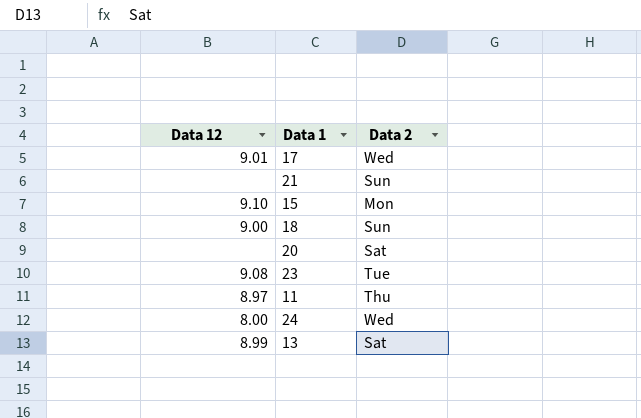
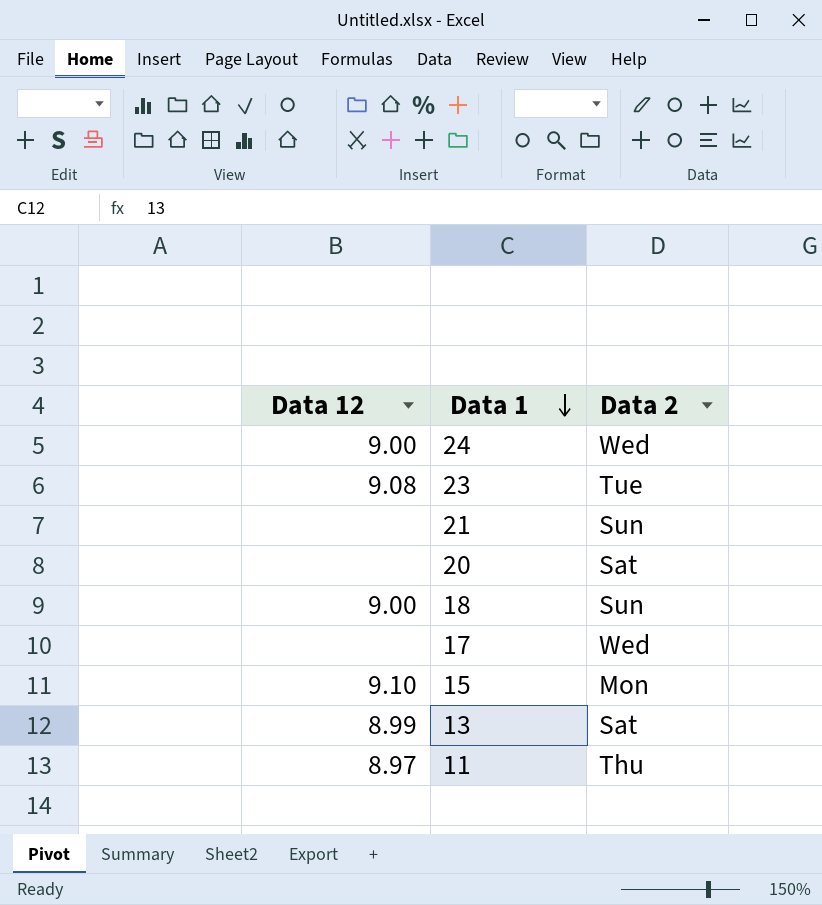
row order: none -> Data 1 descending
24 | Data 12: 8.00 -> 9.00
17 | Data 12: 9.01 -> none

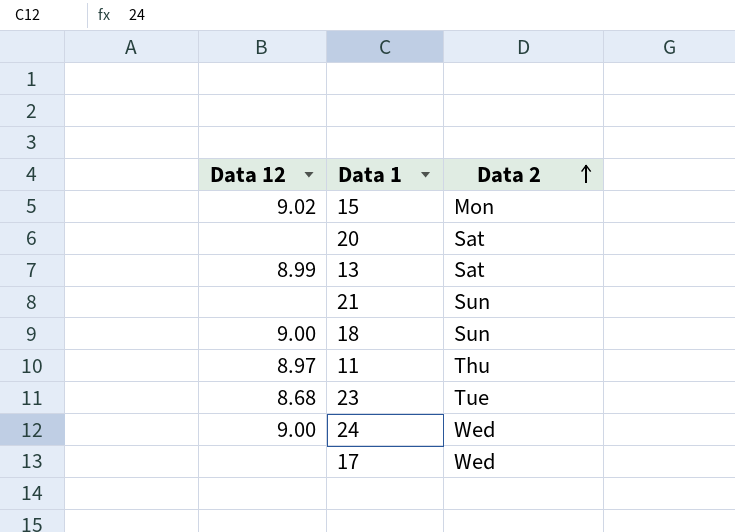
row order: Data 1 descending -> Data 2 ascending
15 | Data 12: 9.10 -> 9.02
23 | Data 12: 9.08 -> 8.68

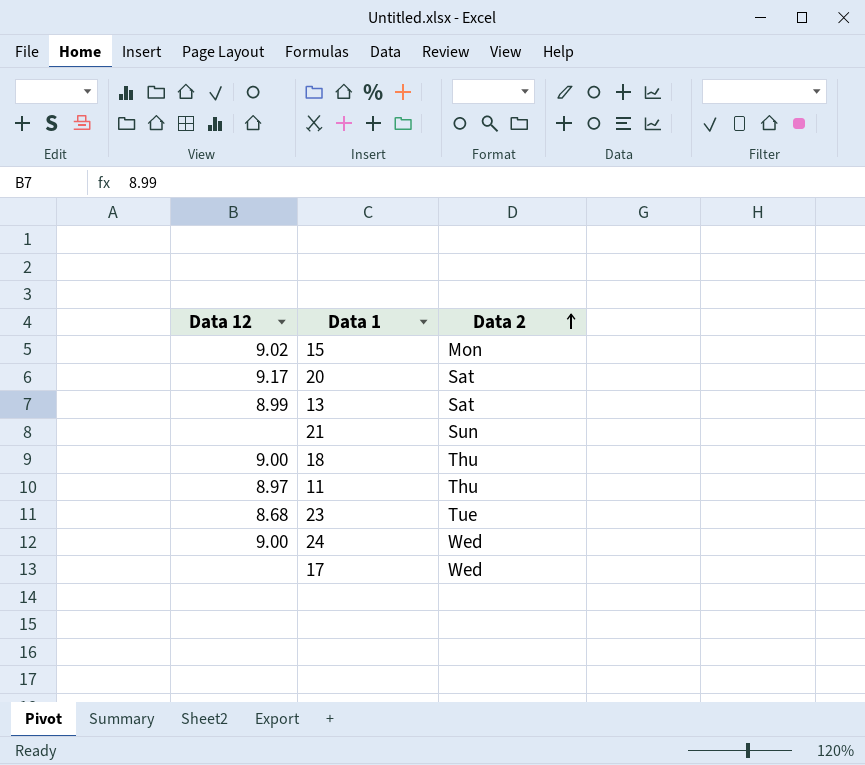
20 | Data 12: none -> 9.17
18 | Data 2: Sun -> Thu

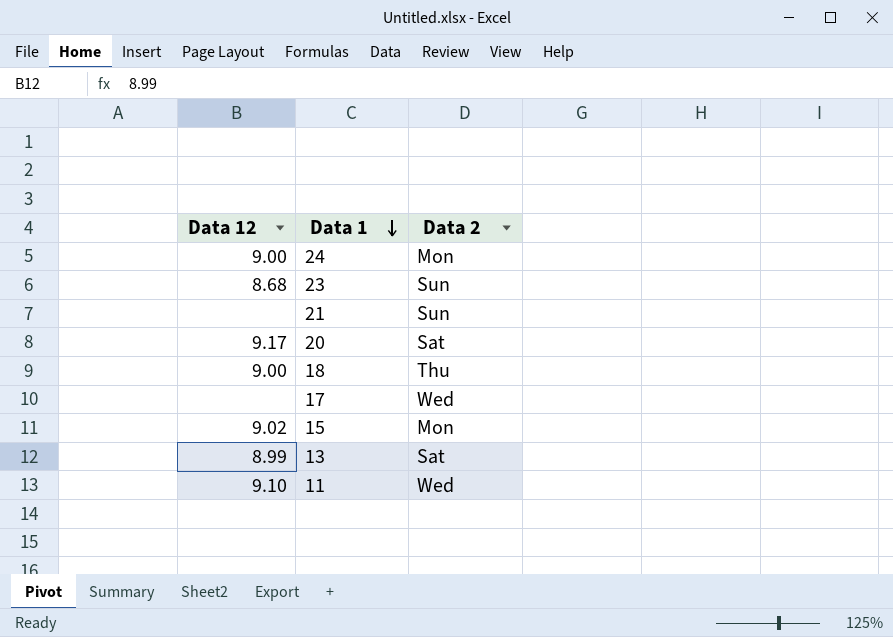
row order: Data 2 ascending -> Data 1 descending
24 | Data 2: Wed -> Mon
23 | Data 2: Tue -> Sun
11 | Data 12: 8.97 -> 9.10
11 | Data 2: Thu -> Wed

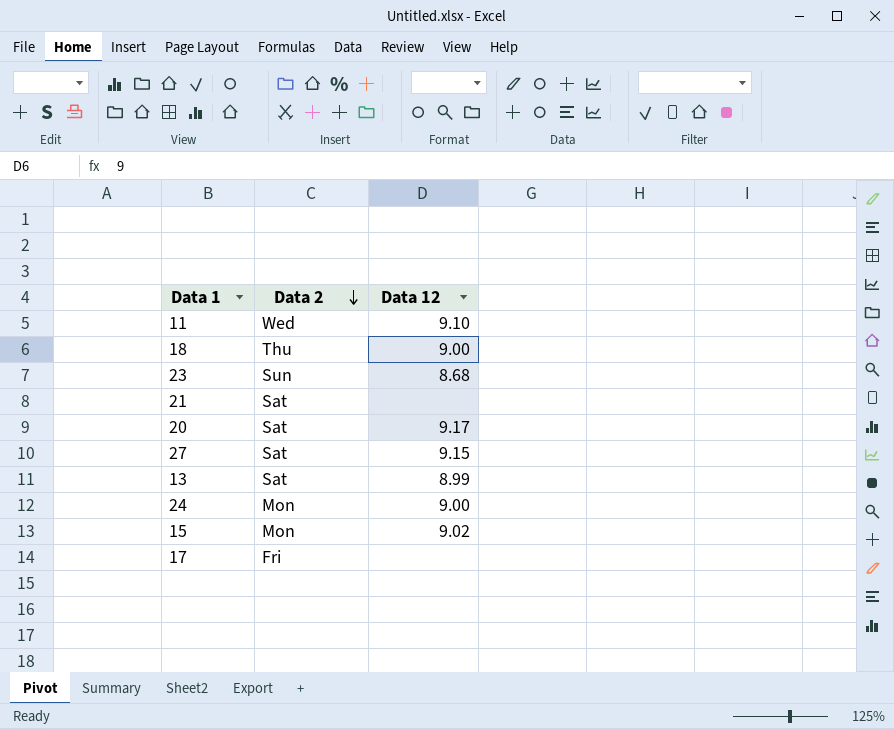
row order: Data 1 descending -> Data 2 descending
column Data 12 | position: 1 -> 3
21 | Data 2: Sun -> Sat
row 27: none -> Sat | 9.15
17 | Data 2: Wed -> Fri

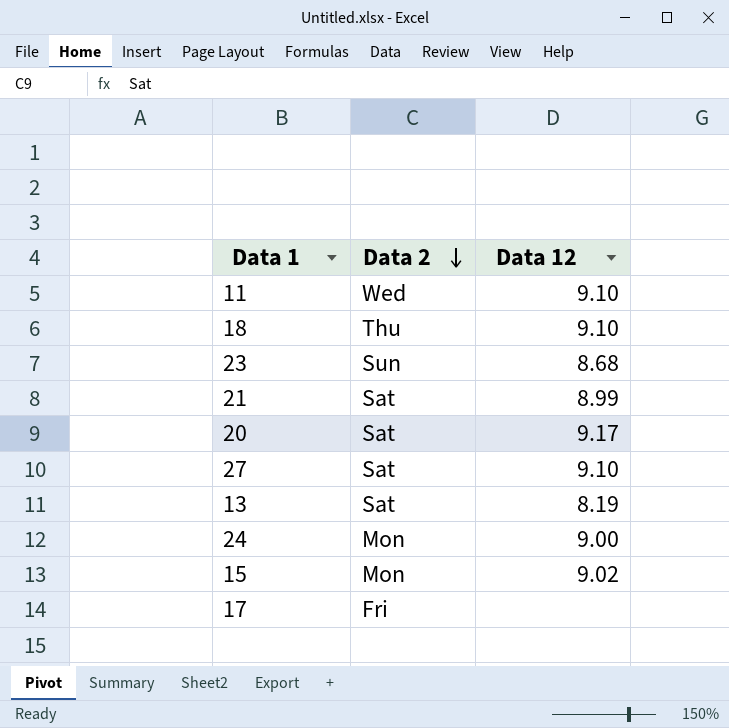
18 | Data 12: 9.00 -> 9.10
21 | Data 12: none -> 8.99
27 | Data 12: 9.15 -> 9.10
13 | Data 12: 8.99 -> 8.19

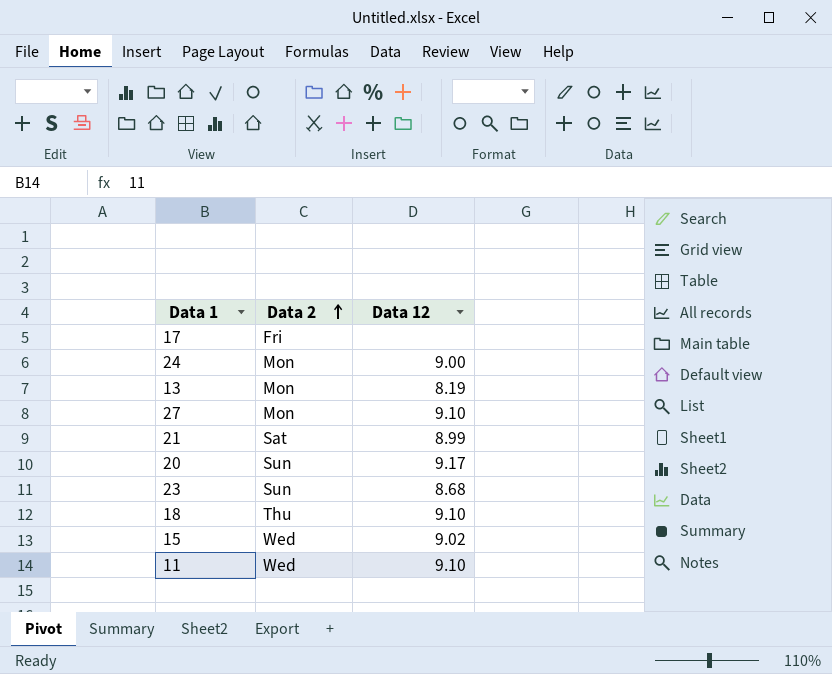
row order: Data 2 descending -> Data 2 ascending
13 | Data 2: Sat -> Mon
27 | Data 2: Sat -> Mon
20 | Data 2: Sat -> Sun
15 | Data 2: Mon -> Wed

